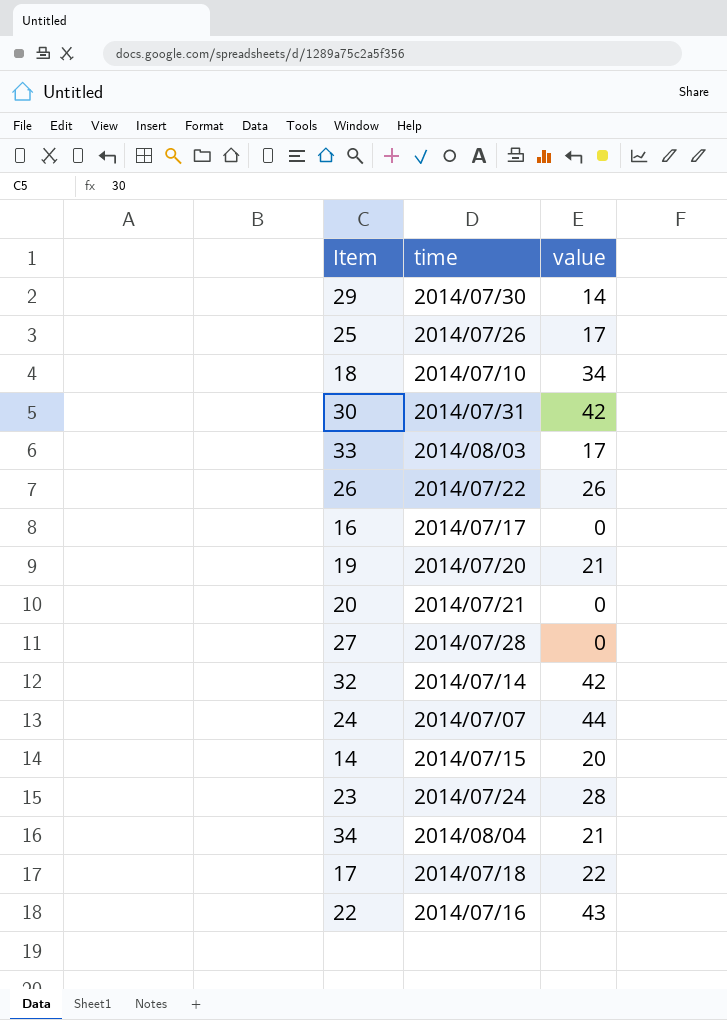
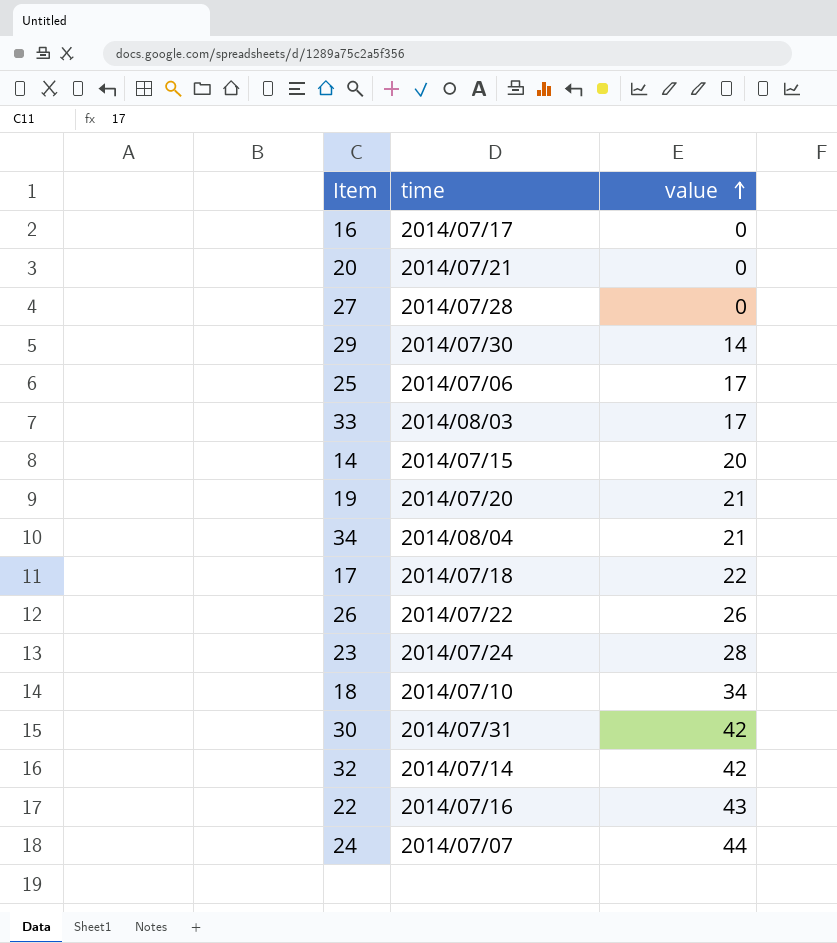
row order: none -> value ascending
25 | time: 2014/07/26 -> 2014/07/06

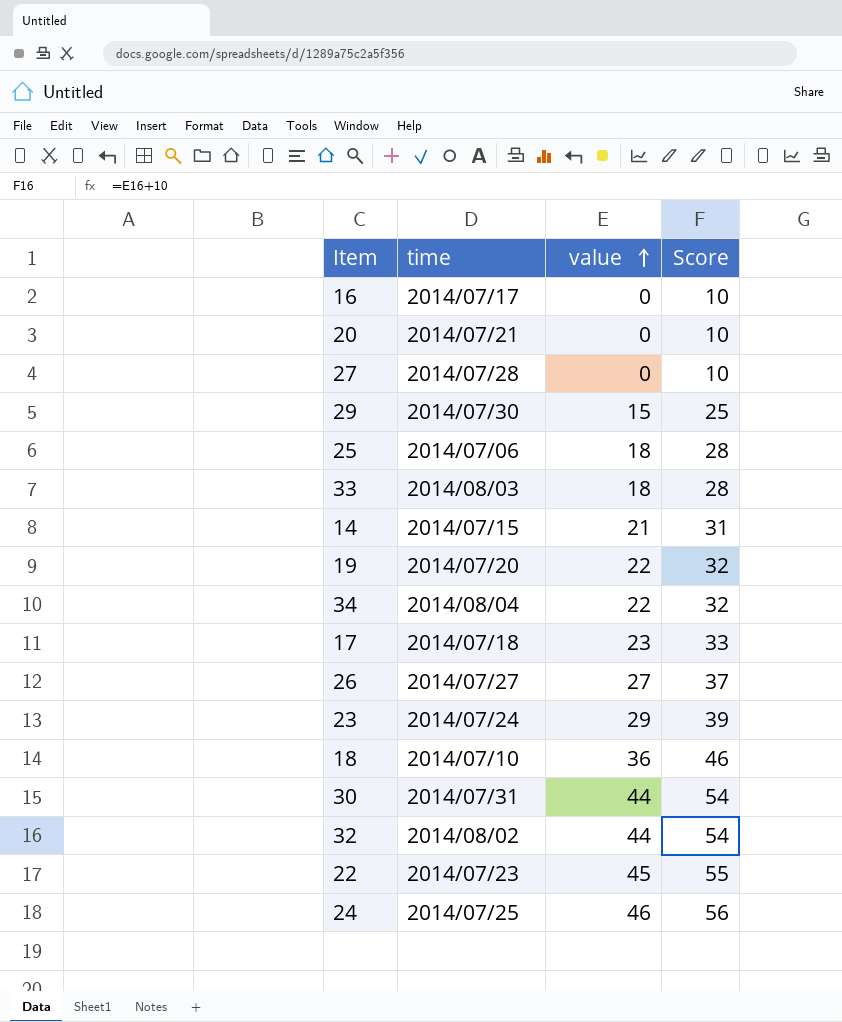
column Score | formula: none -> [value] + 10
29 | value: 14 -> 15
25 | value: 17 -> 18
33 | value: 17 -> 18
14 | value: 20 -> 21
19 | value: 21 -> 22
34 | value: 21 -> 22
17 | value: 22 -> 23
26 | time: 2014/07/22 -> 2014/07/27
26 | value: 26 -> 27
23 | value: 28 -> 29
18 | value: 34 -> 36
30 | value: 42 -> 44
32 | time: 2014/07/14 -> 2014/08/02
32 | value: 42 -> 44
22 | time: 2014/07/16 -> 2014/07/23
22 | value: 43 -> 45
24 | time: 2014/07/07 -> 2014/07/25
24 | value: 44 -> 46

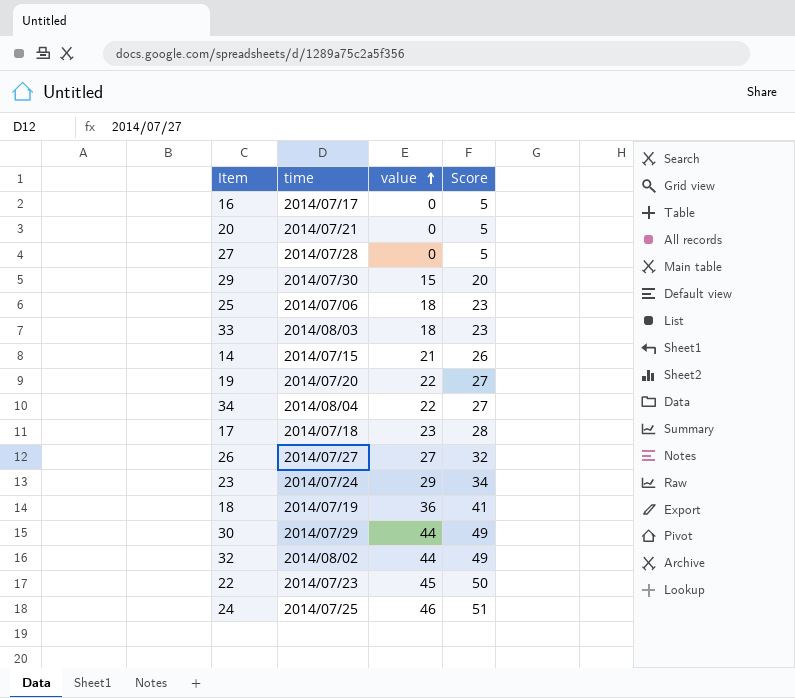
column Score | formula: [value] + 10 -> [value] + 5
18 | time: 2014/07/10 -> 2014/07/19
30 | time: 2014/07/31 -> 2014/07/29

